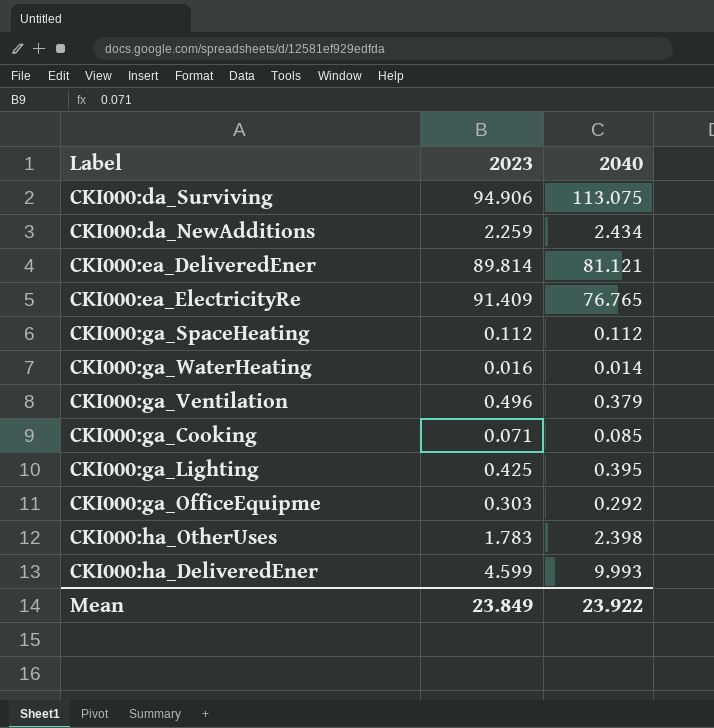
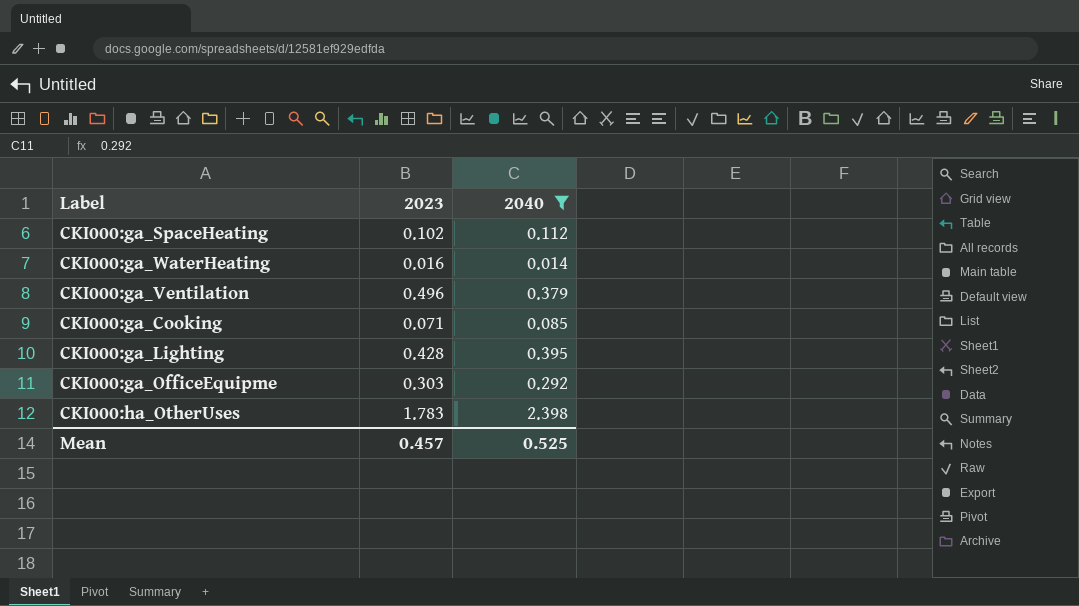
filter: none -> 2040 <= 2.398
CKI000:ga_SpaceHeating | 2023: 0.112 -> 0.102
CKI000:ga_Lighting | 2023: 0.425 -> 0.428
Mean | 2023: 23.849 -> 0.457
Mean | 2040: 23.922 -> 0.525

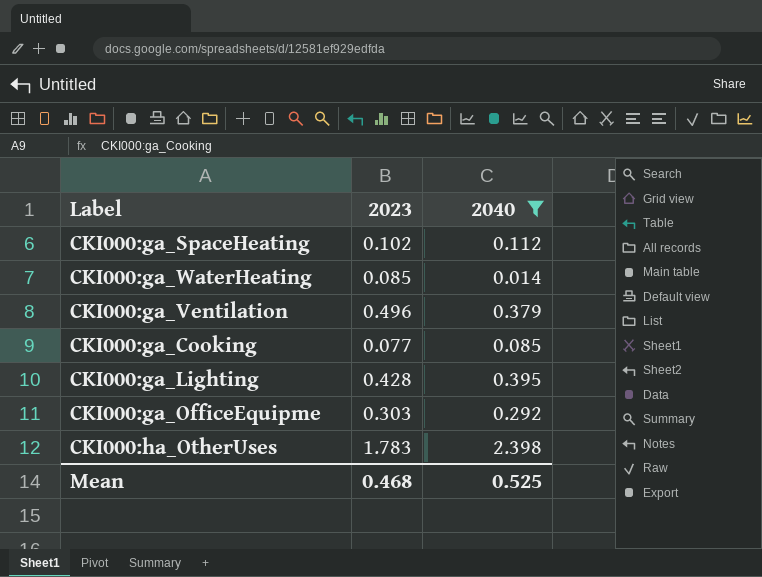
CKI000:ga_WaterHeating | 2023: 0.016 -> 0.085
CKI000:ga_Cooking | 2023: 0.071 -> 0.077
Mean | 2023: 0.457 -> 0.468

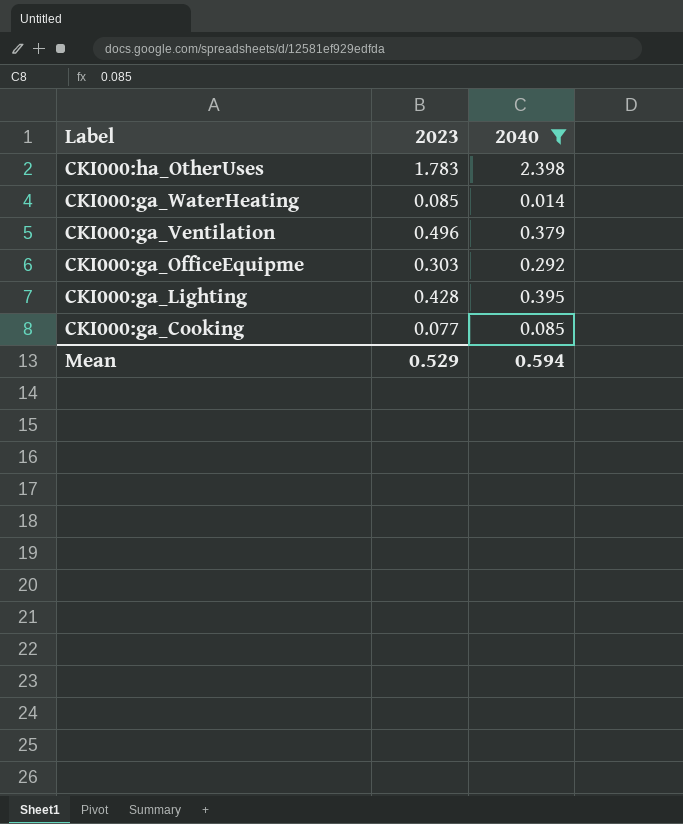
row order: none -> Label descending
row CKI000:ga_SpaceHeating: 0.102 | 0.112 -> none
Mean | 2023: 0.468 -> 0.529
Mean | 2040: 0.525 -> 0.594

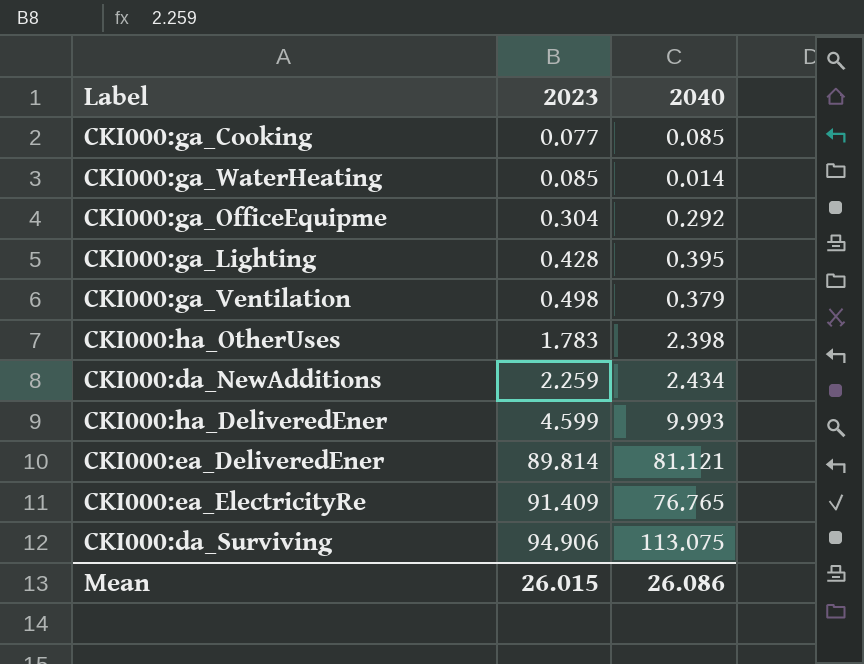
filter: 2040 <= 2.398 -> none
row order: Label descending -> 2023 ascending
CKI000:ga_OfficeEquipme | 2023: 0.303 -> 0.304
CKI000:ga_Ventilation | 2023: 0.496 -> 0.498
Mean | 2023: 0.529 -> 26.015
Mean | 2040: 0.594 -> 26.086

